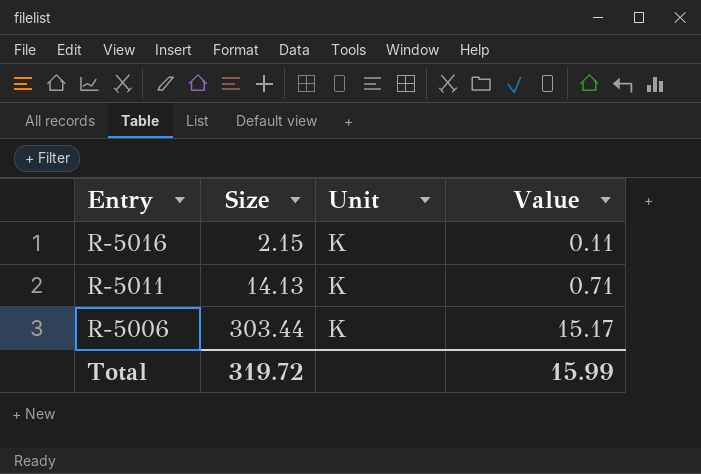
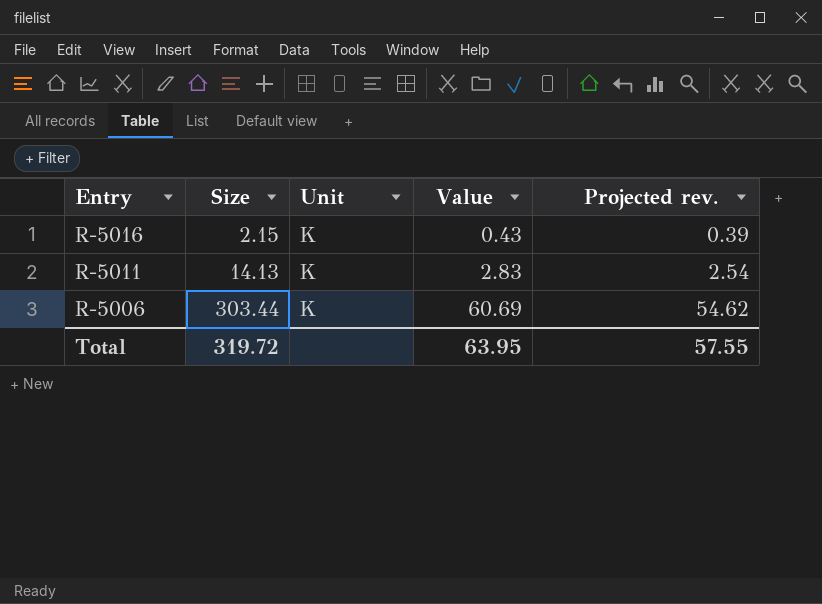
column Value | formula: [Size] * 0.05 -> [Size] * 0.2
column Projected rev. | formula: none -> [Size] * 0.18
Total | Value: 15.99 -> 63.95

